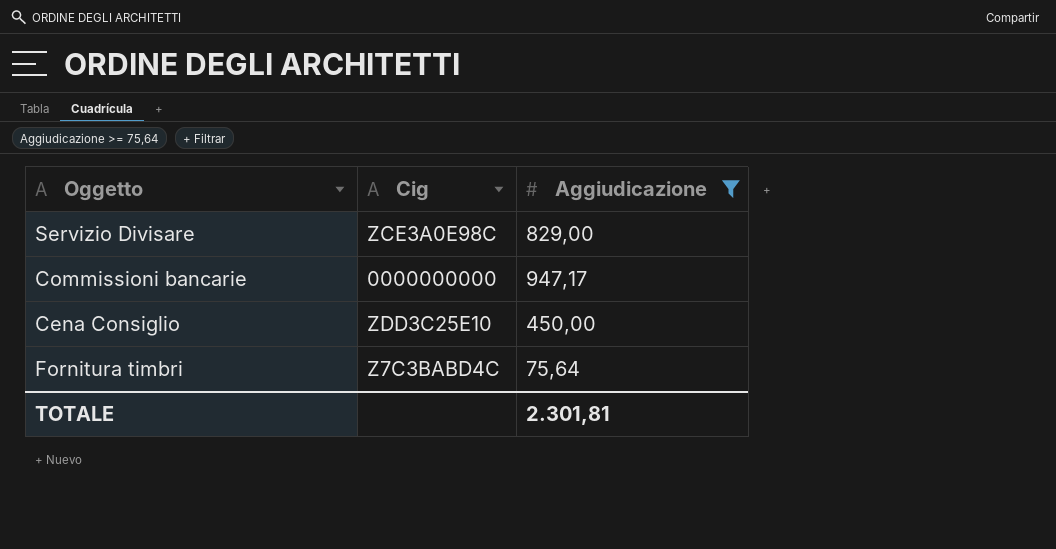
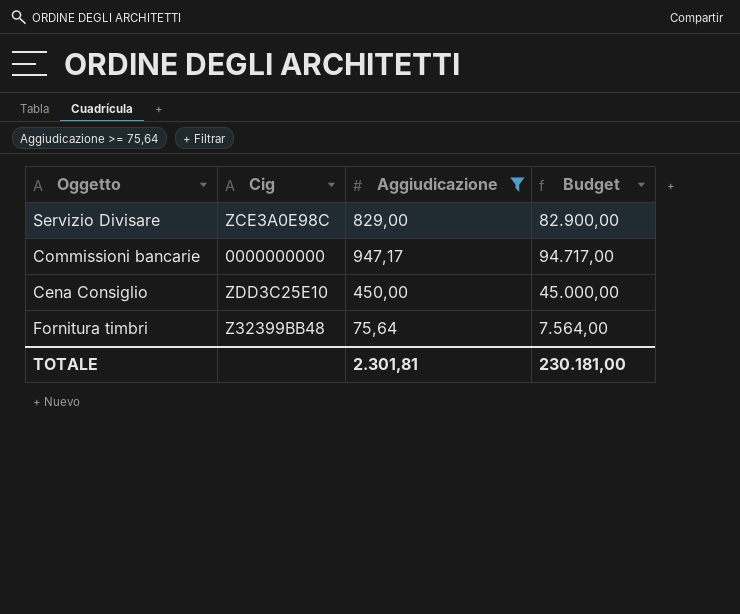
column Budget | formula: none -> [Aggiudicazione] * 100
Fornitura timbri | Cig: Z7C3BABD4C -> Z32399BB48

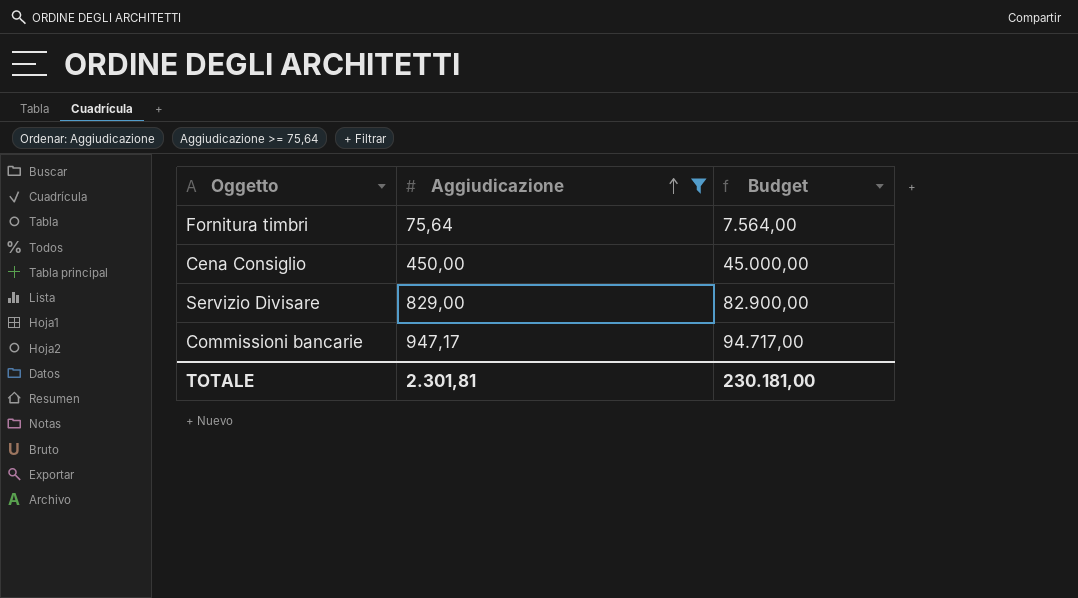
row order: none -> Aggiudicazione ascending
column Cig | position: 2 -> none

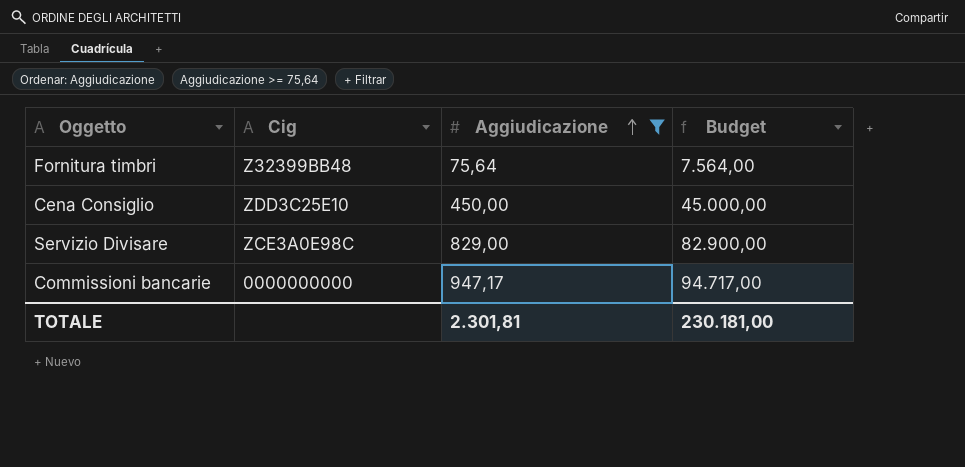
column Cig | position: none -> 2

